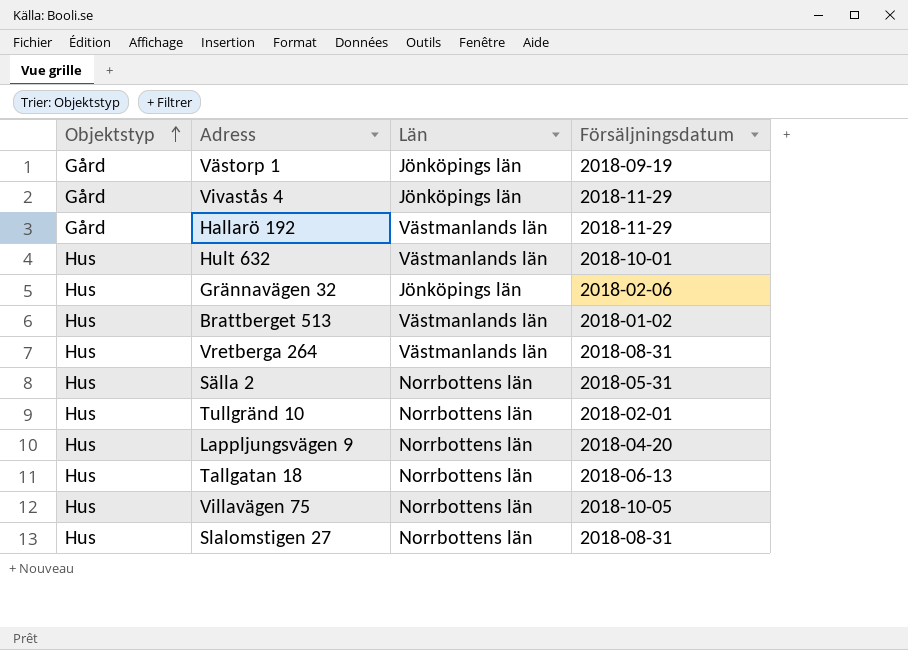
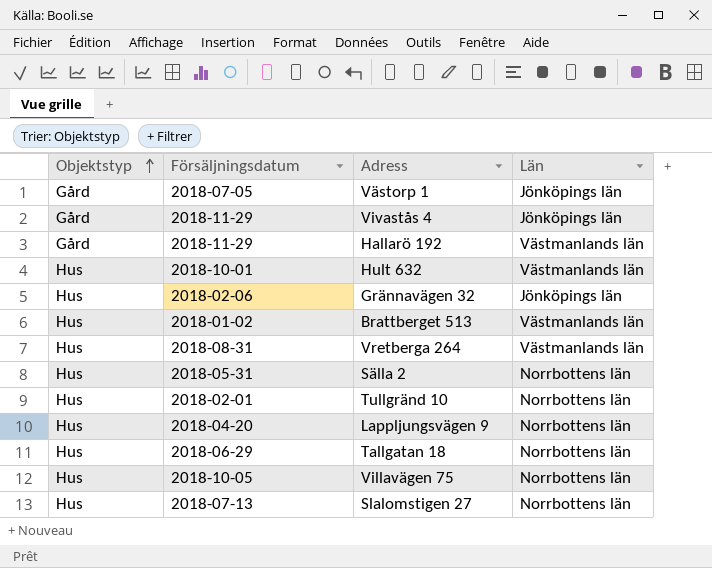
column Försäljningsdatum | position: 4 -> 2
Västorp 1 | Försäljningsdatum: 2018-09-19 -> 2018-07-05
Tallgatan 18 | Försäljningsdatum: 2018-06-13 -> 2018-06-29
Slalomstigen 27 | Försäljningsdatum: 2018-08-31 -> 2018-07-13

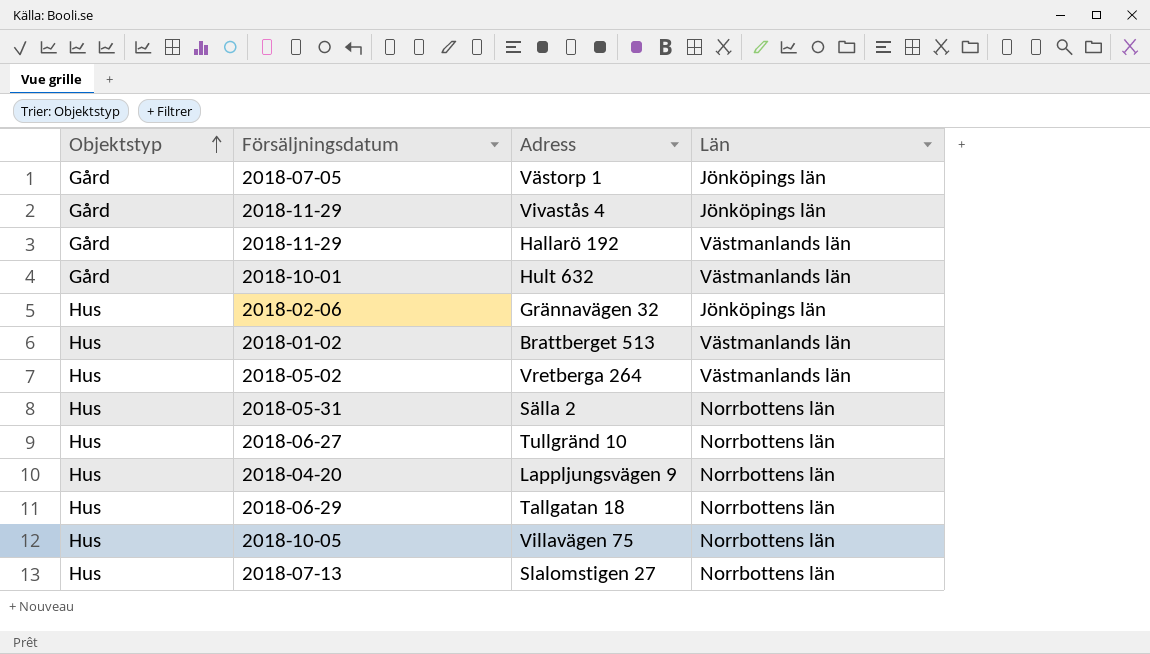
Hult 632 | Objektstyp: Hus -> Gård
Vretberga 264 | Försäljningsdatum: 2018-08-31 -> 2018-05-02
Tullgränd 10 | Försäljningsdatum: 2018-02-01 -> 2018-06-27

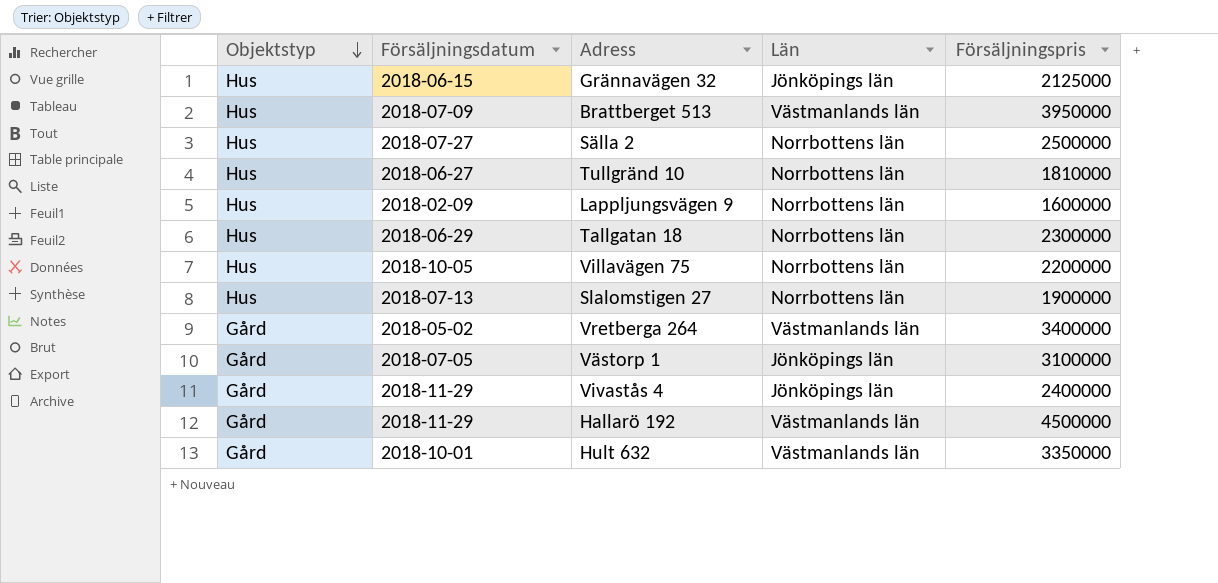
row order: Objektstyp ascending -> Objektstyp descending
column Försäljningspris | position: none -> 5
Grännavägen 32 | Försäljningsdatum: 2018-02-06 -> 2018-06-15
Brattberget 513 | Försäljningsdatum: 2018-01-02 -> 2018-07-09
Sälla 2 | Försäljningsdatum: 2018-05-31 -> 2018-07-27
Lappljungsvägen 9 | Försäljningsdatum: 2018-04-20 -> 2018-02-09
Vretberga 264 | Objektstyp: Hus -> Gård

